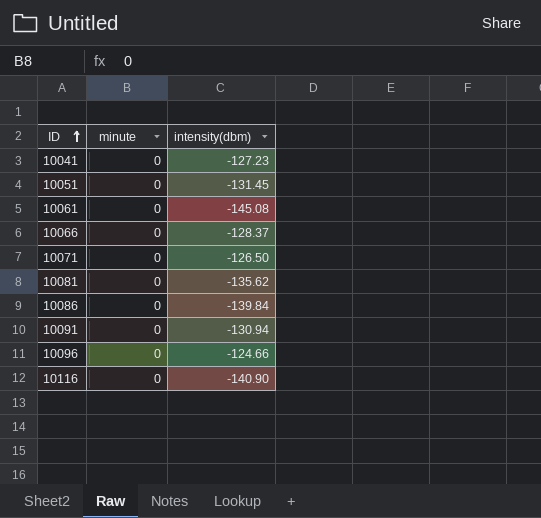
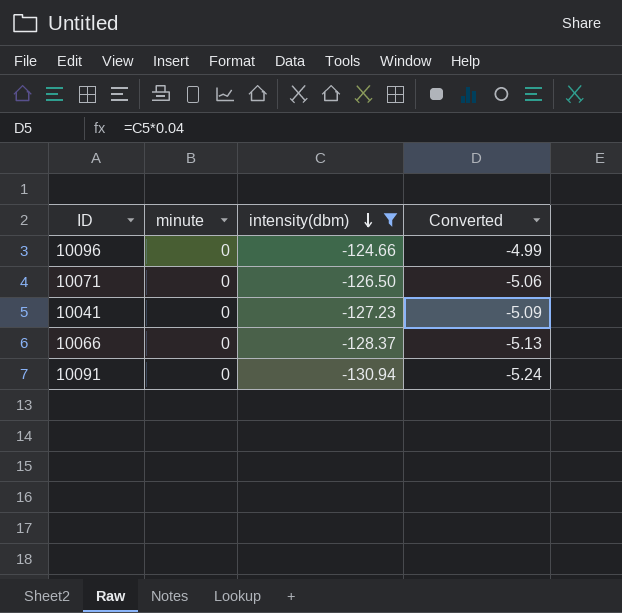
filter: none -> intensity(dbm) >= -130.94
row order: ID ascending -> intensity(dbm) descending
column Converted | formula: none -> [intensity(dbm)] * 0.04

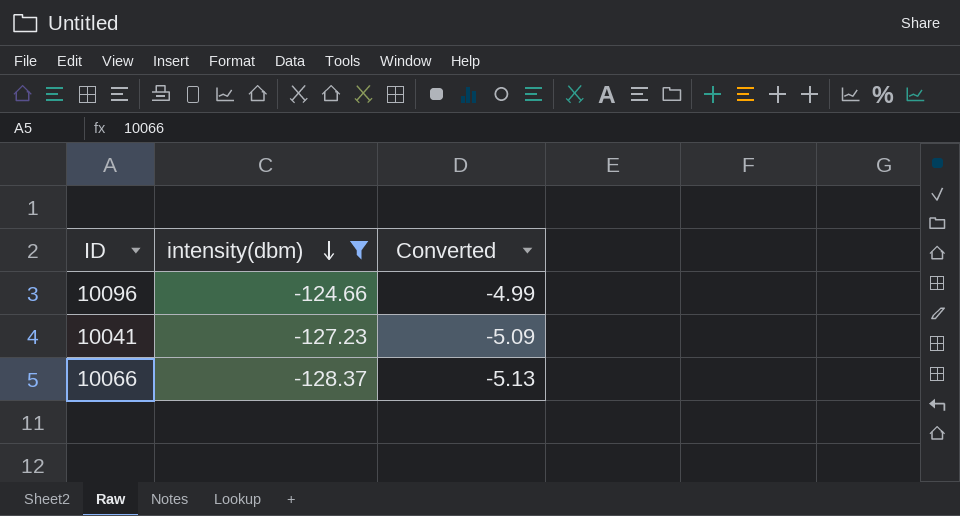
column minute | position: 2 -> none
row 10071: 0 | -126.50 | -5.06 -> none
row 10091: 0 | -130.94 | -5.24 -> none

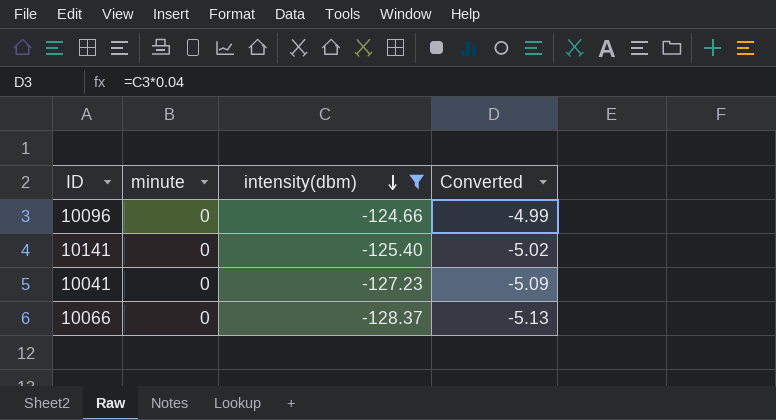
column minute | position: none -> 2
row 10141: none -> 0 | -125.40 | -5.02

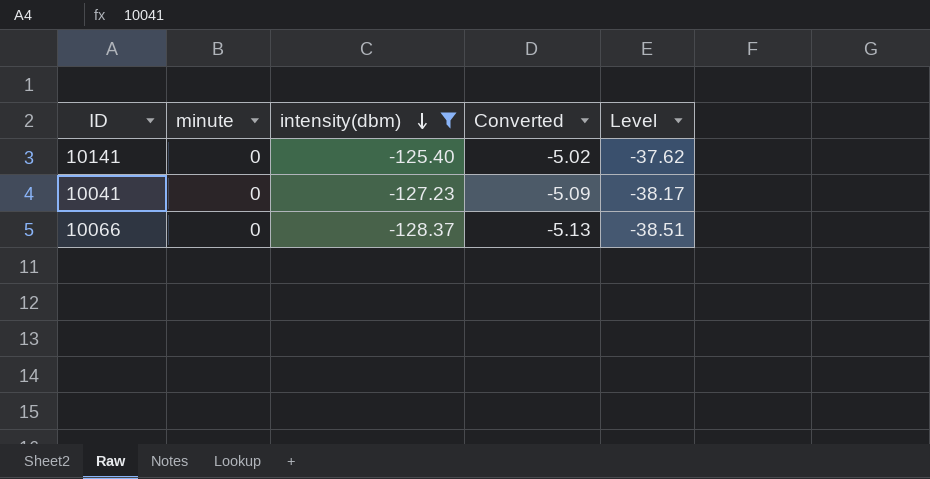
column Level | formula: none -> [intensity(dbm)] * 0.3
row 10096: 0 | -124.66 | -4.99 -> none

